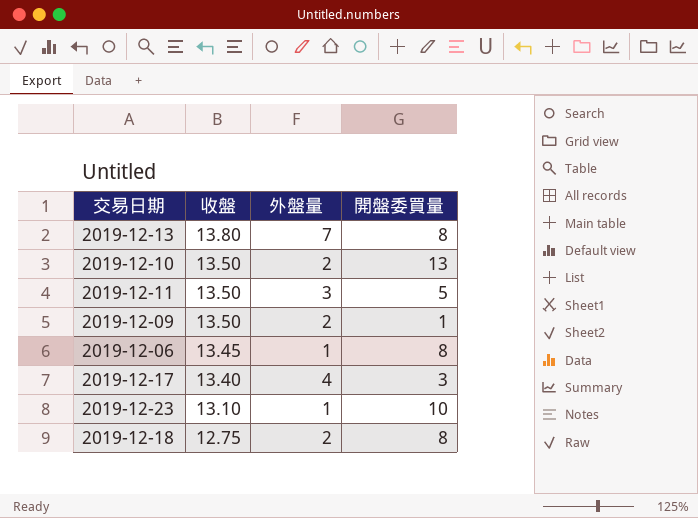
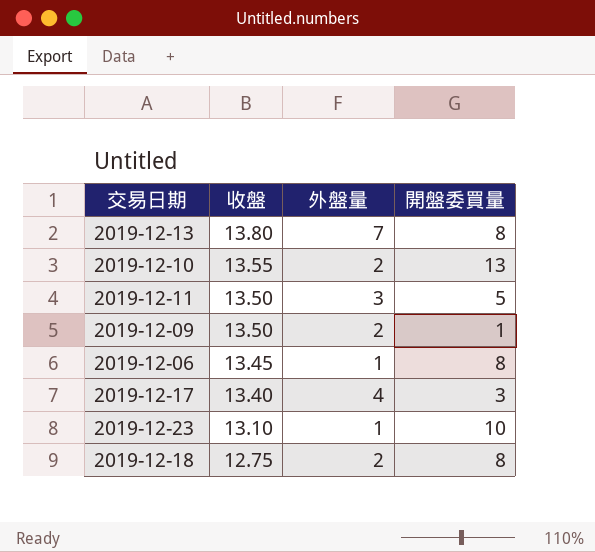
2019-12-10 | 收盤: 13.50 -> 13.55

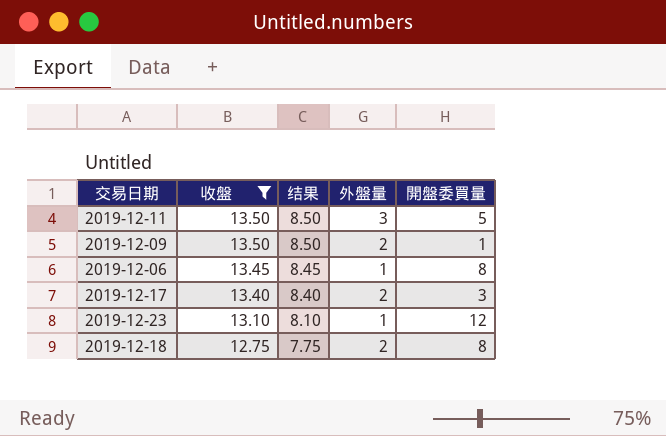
filter: none -> 收盤 <= 13.50
column 结果 | formula: none -> [收盤] - 5
2019-12-17 | 外盤量: 4 -> 2
2019-12-23 | 開盤委買量: 10 -> 12

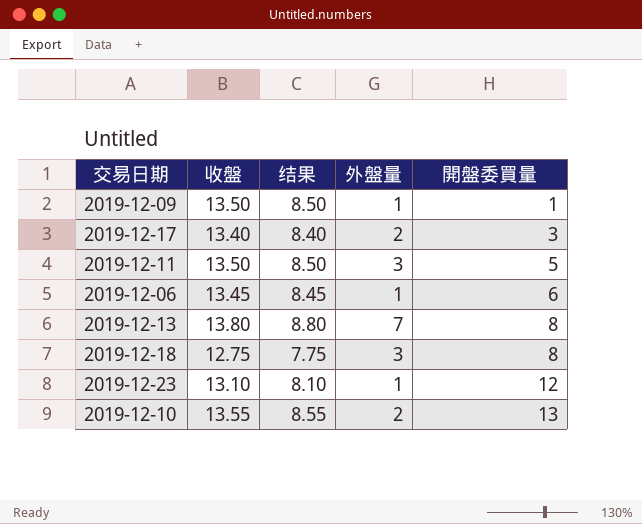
filter: 收盤 <= 13.50 -> none
row order: 收盤 descending -> 開盤委買量 ascending
2019-12-09 | 外盤量: 2 -> 1
2019-12-06 | 開盤委買量: 8 -> 6
2019-12-18 | 外盤量: 2 -> 3

